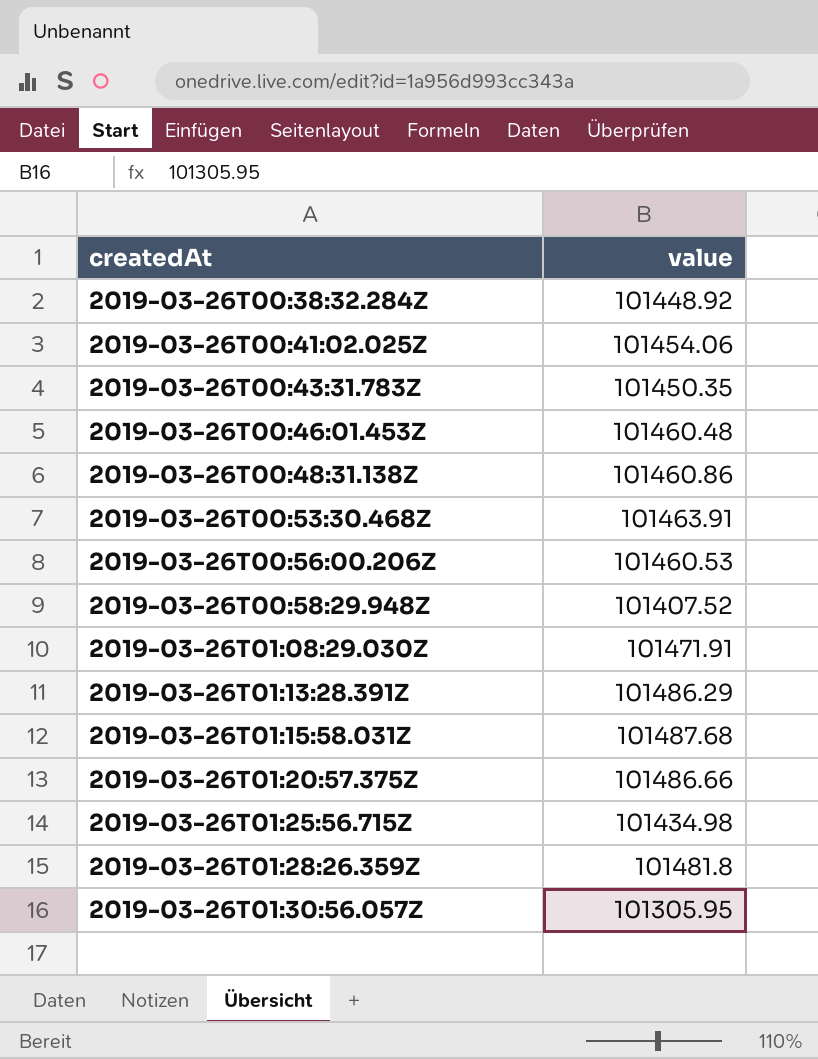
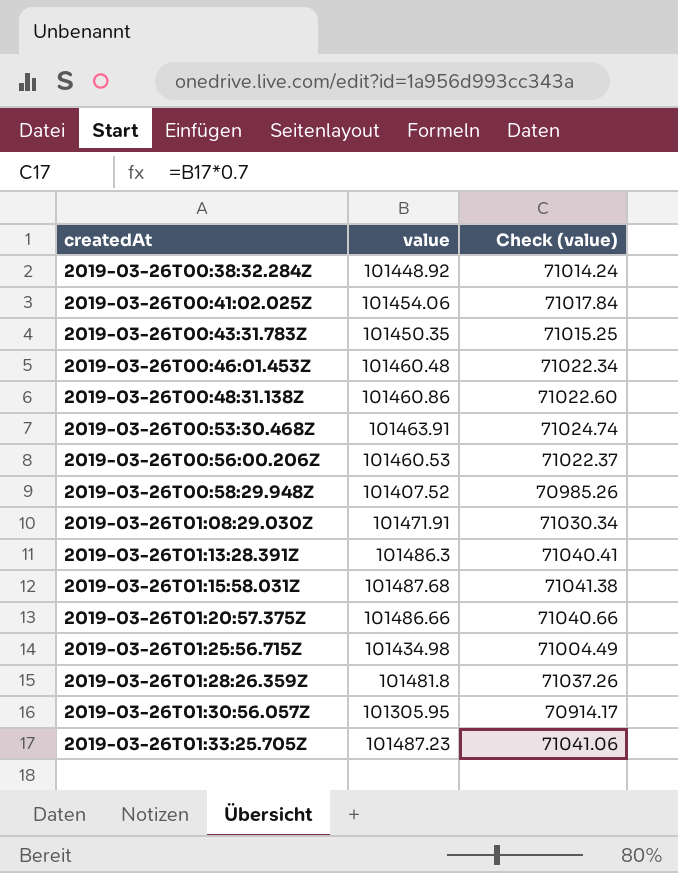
column Check (value) | formula: none -> [value] * 0.7
2019-03-26T01:13:28.391Z | value: 101486.29 -> 101486.3
row 2019-03-26T01:33:25.705Z: none -> 101487.23 | 71041.06

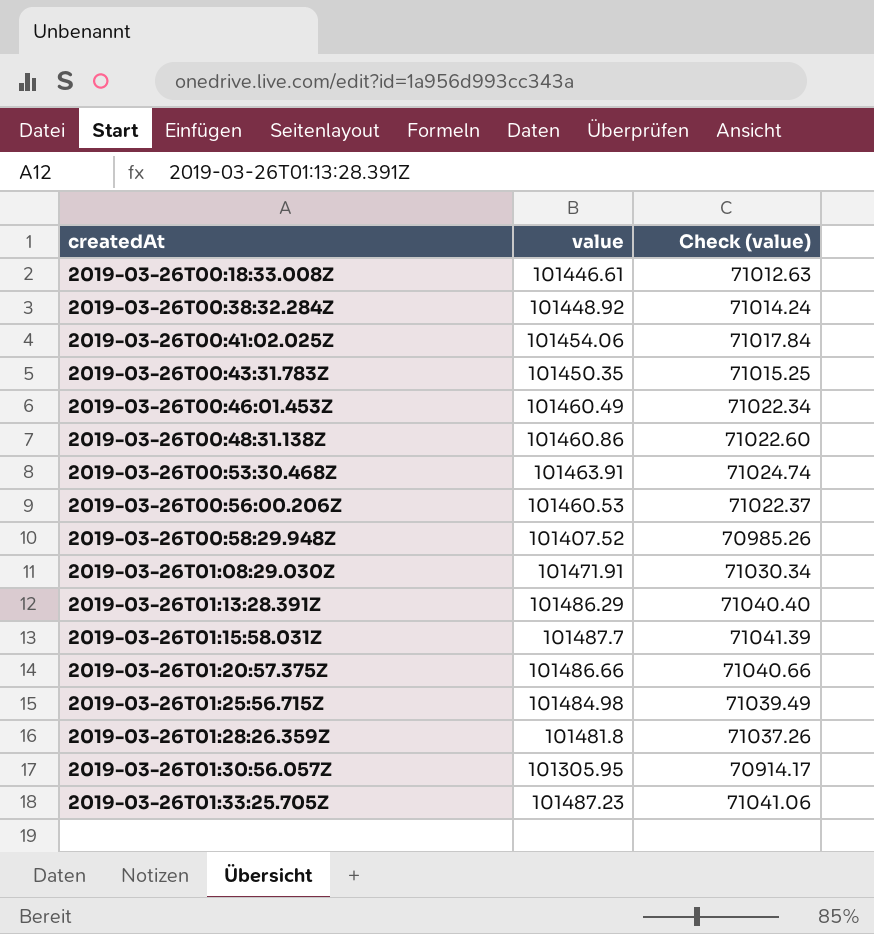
row 2019-03-26T00:18:33.008Z: none -> 101446.61 | 71012.63
2019-03-26T00:46:01.453Z | value: 101460.48 -> 101460.49
2019-03-26T01:13:28.391Z | value: 101486.3 -> 101486.29
2019-03-26T01:13:28.391Z | Check (value): 71040.41 -> 71040.40
2019-03-26T01:15:58.031Z | value: 101487.68 -> 101487.7
2019-03-26T01:15:58.031Z | Check (value): 71041.38 -> 71041.39
2019-03-26T01:25:56.715Z | value: 101434.98 -> 101484.98
2019-03-26T01:25:56.715Z | Check (value): 71004.49 -> 71039.49

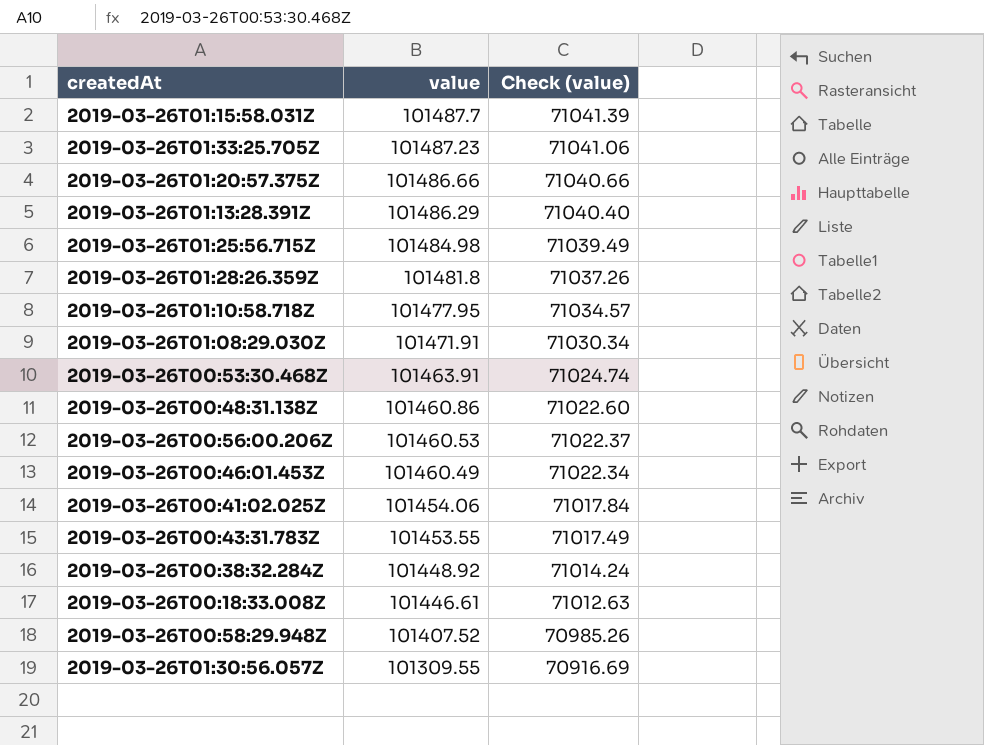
row order: createdAt ascending -> value descending
row 2019-03-26T01:10:58.718Z: none -> 101477.95 | 71034.57
2019-03-26T00:43:31.783Z | value: 101450.35 -> 101453.55
2019-03-26T00:43:31.783Z | Check (value): 71015.25 -> 71017.49
2019-03-26T01:30:56.057Z | value: 101305.95 -> 101309.55
2019-03-26T01:30:56.057Z | Check (value): 70914.17 -> 70916.69

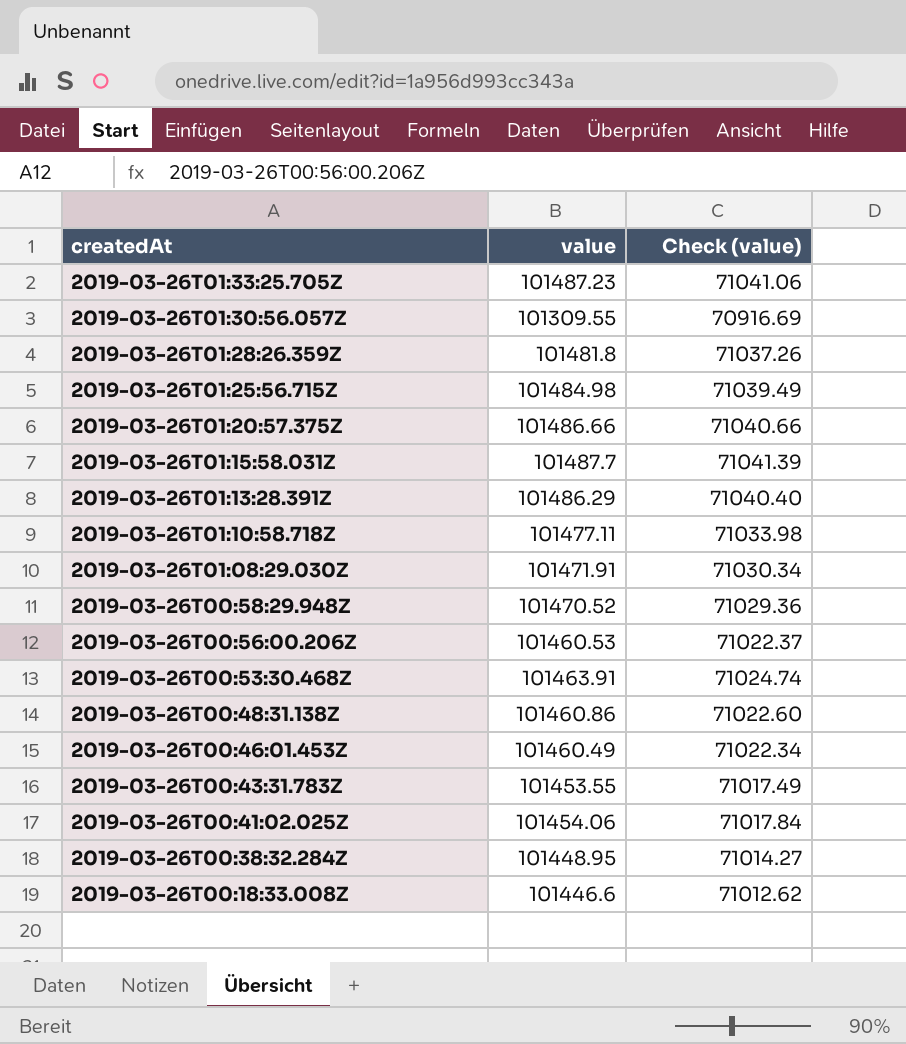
row order: value descending -> createdAt descending
2019-03-26T01:10:58.718Z | value: 101477.95 -> 101477.11
2019-03-26T01:10:58.718Z | Check (value): 71034.57 -> 71033.98
2019-03-26T00:58:29.948Z | value: 101407.52 -> 101470.52
2019-03-26T00:58:29.948Z | Check (value): 70985.26 -> 71029.36
2019-03-26T00:38:32.284Z | value: 101448.92 -> 101448.95
2019-03-26T00:38:32.284Z | Check (value): 71014.24 -> 71014.27
2019-03-26T00:18:33.008Z | value: 101446.61 -> 101446.6
2019-03-26T00:18:33.008Z | Check (value): 71012.63 -> 71012.62

